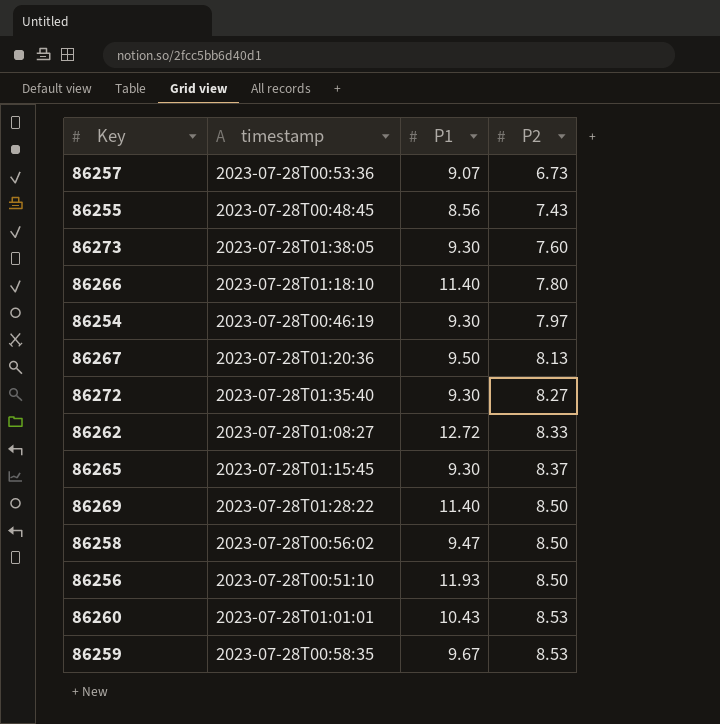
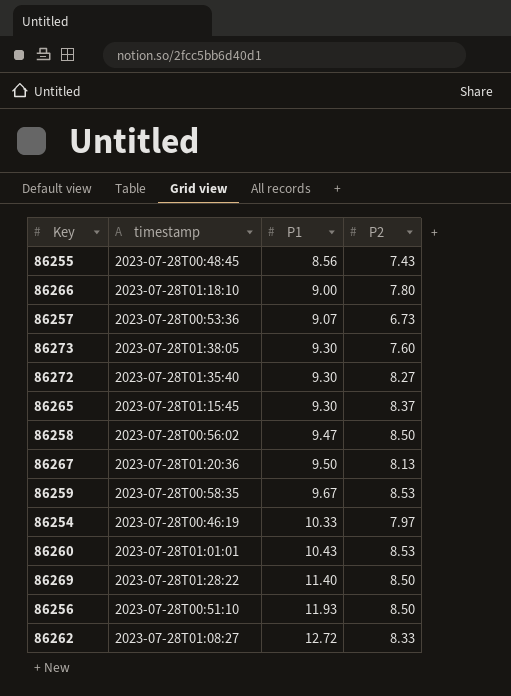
row order: P2 ascending -> P1 ascending
86266 | P1: 11.40 -> 9.00
86254 | P1: 9.30 -> 10.33

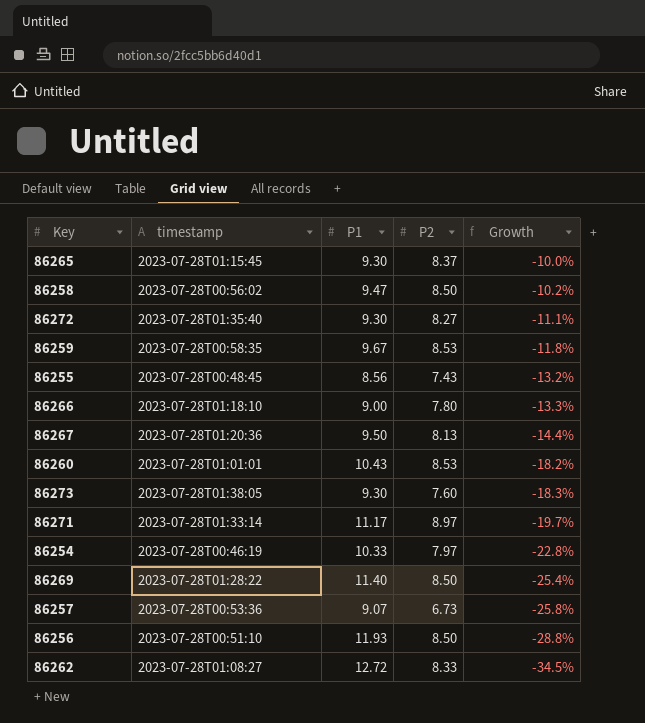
row order: P1 ascending -> Growth descending
column Growth | formula: none -> ([P2] - [P1]) / [P1]
row 86271: none -> 2023-07-28T01:33:14 | 11.17 | 8.97 | -19.7%

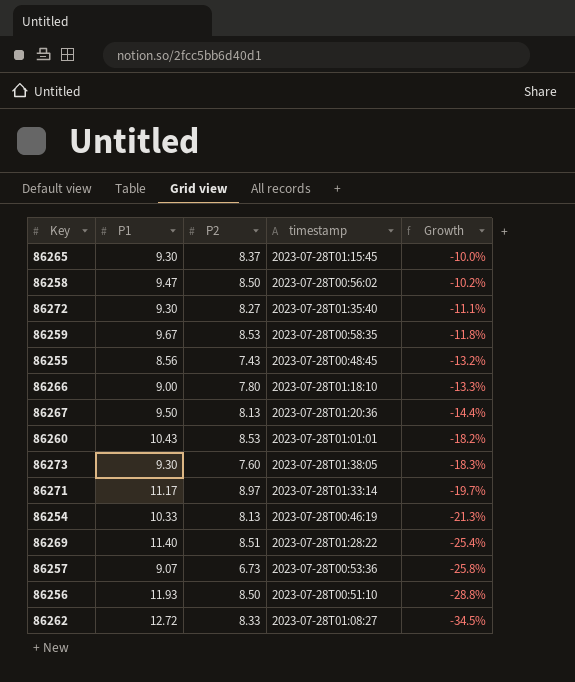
column timestamp | position: 2 -> 4
86254 | P2: 7.97 -> 8.13
86254 | Growth: -22.8% -> -21.3%
86269 | P2: 8.50 -> 8.51

